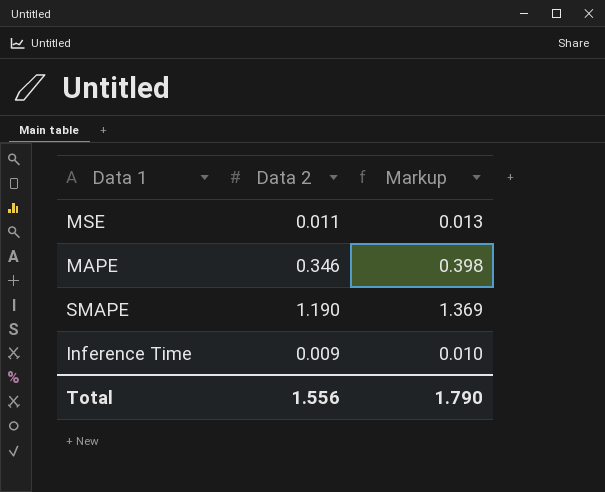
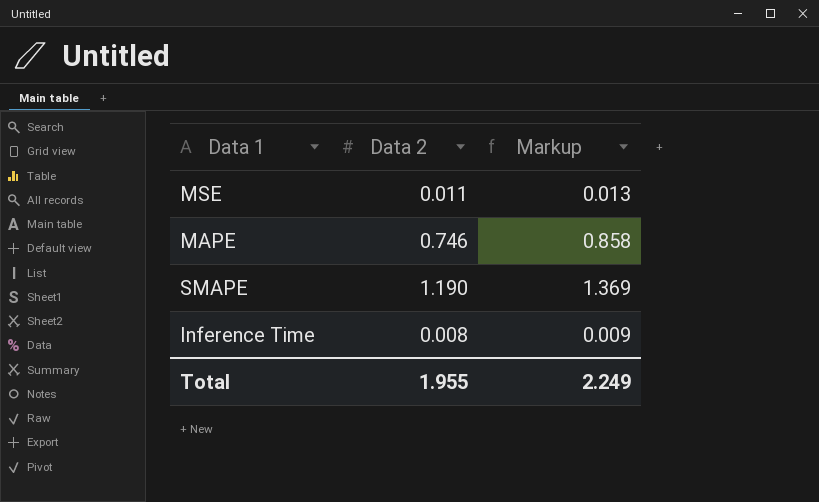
MAPE | Data 2: 0.346 -> 0.746
MAPE | Markup: 0.398 -> 0.858
Inference Time | Data 2: 0.009 -> 0.008
Inference Time | Markup: 0.010 -> 0.009
Total | Data 2: 1.556 -> 1.955
Total | Markup: 1.790 -> 2.249

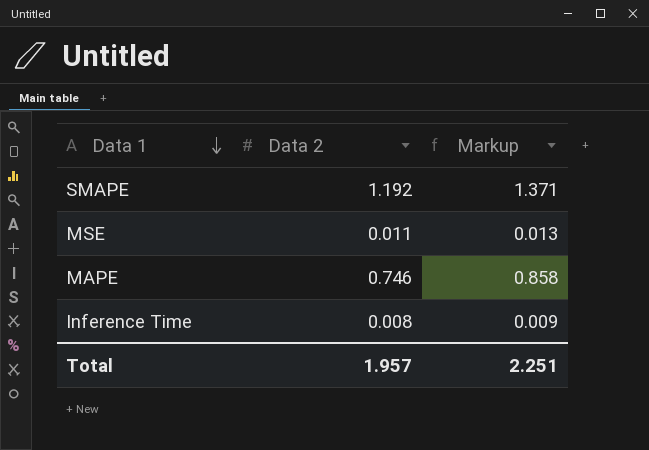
row order: none -> Data 1 descending
SMAPE | Data 2: 1.190 -> 1.192
SMAPE | Markup: 1.369 -> 1.371
Total | Data 2: 1.955 -> 1.957
Total | Markup: 2.249 -> 2.251

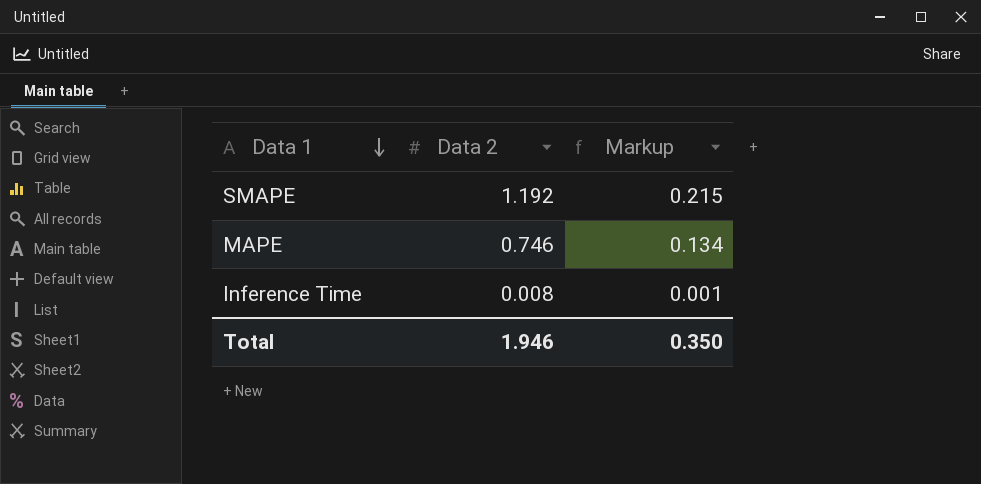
column Markup | formula: [Data 2] * 1.15 -> [Data 2] * 0.18
row MSE: 0.011 | 0.013 -> none
Total | Data 2: 1.957 -> 1.946
Total | Markup: 2.251 -> 0.350

